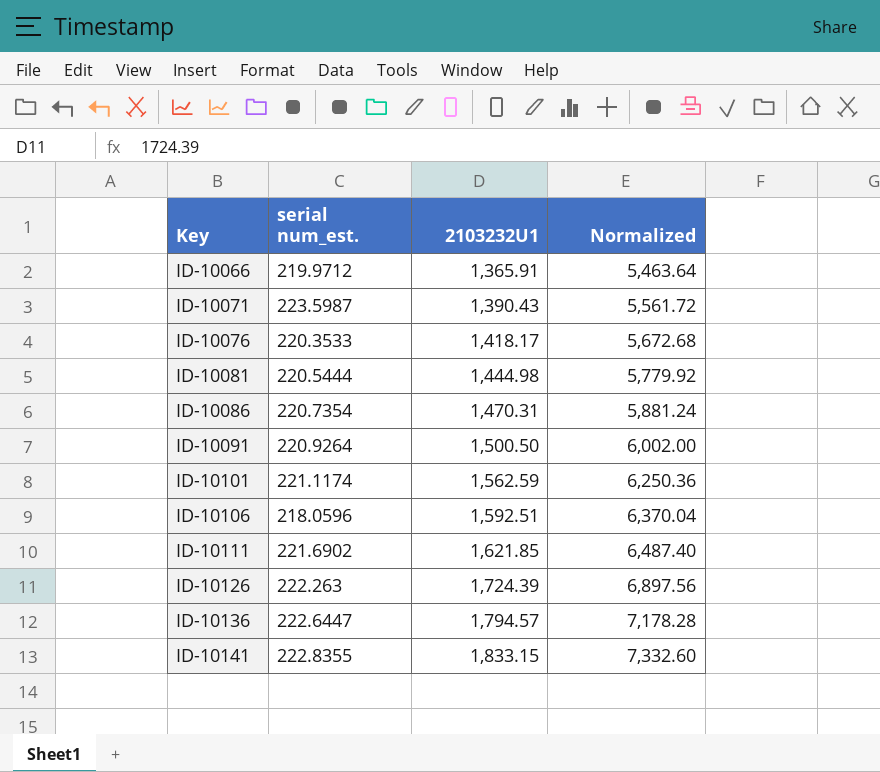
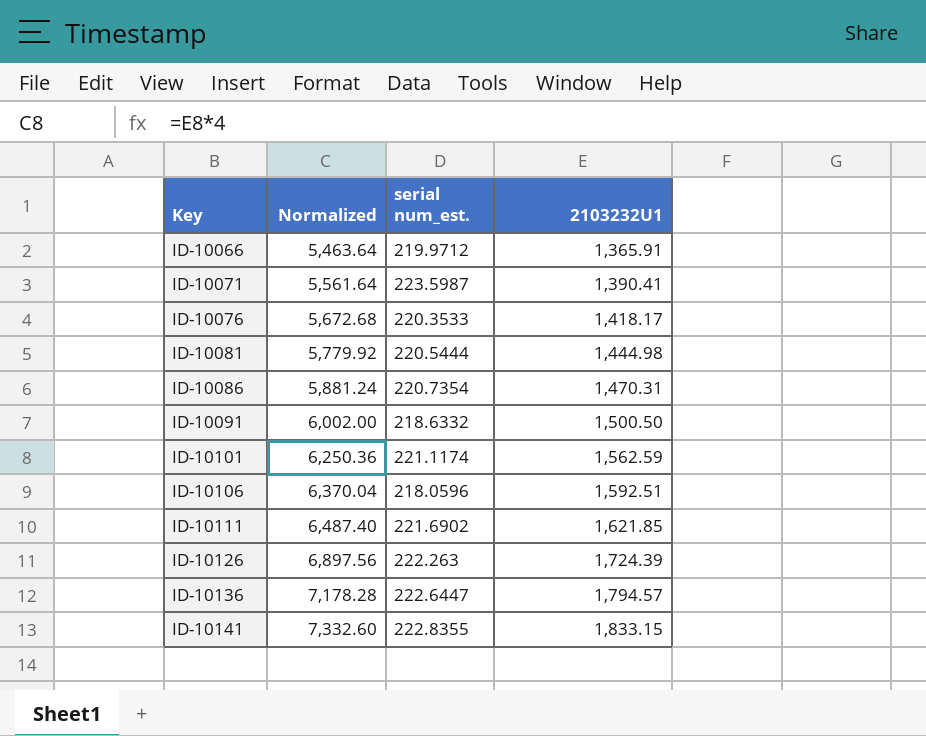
column Normalized | position: 4 -> 2
ID-10071 | Normalized: 5,561.72 -> 5,561.64
ID-10071 | 2103232U1: 1,390.43 -> 1,390.41
ID-10091 | serial num_est.: 220.9264 -> 218.6332

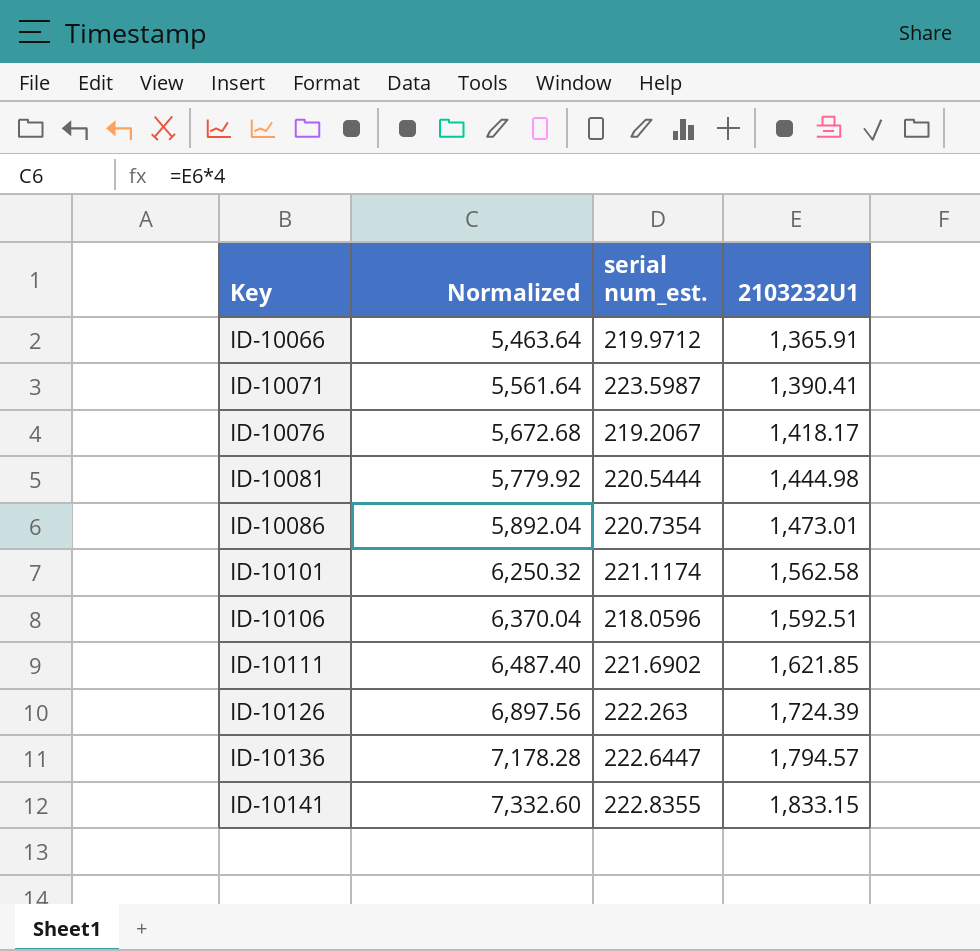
row ID-10091: 6,002.00 | 218.6332 | 1,500.50 -> none
ID-10076 | serial num_est.: 220.3533 -> 219.2067
ID-10086 | Normalized: 5,881.24 -> 5,892.04
ID-10086 | 2103232U1: 1,470.31 -> 1,473.01
ID-10101 | Normalized: 6,250.36 -> 6,250.32
ID-10101 | 2103232U1: 1,562.59 -> 1,562.58

